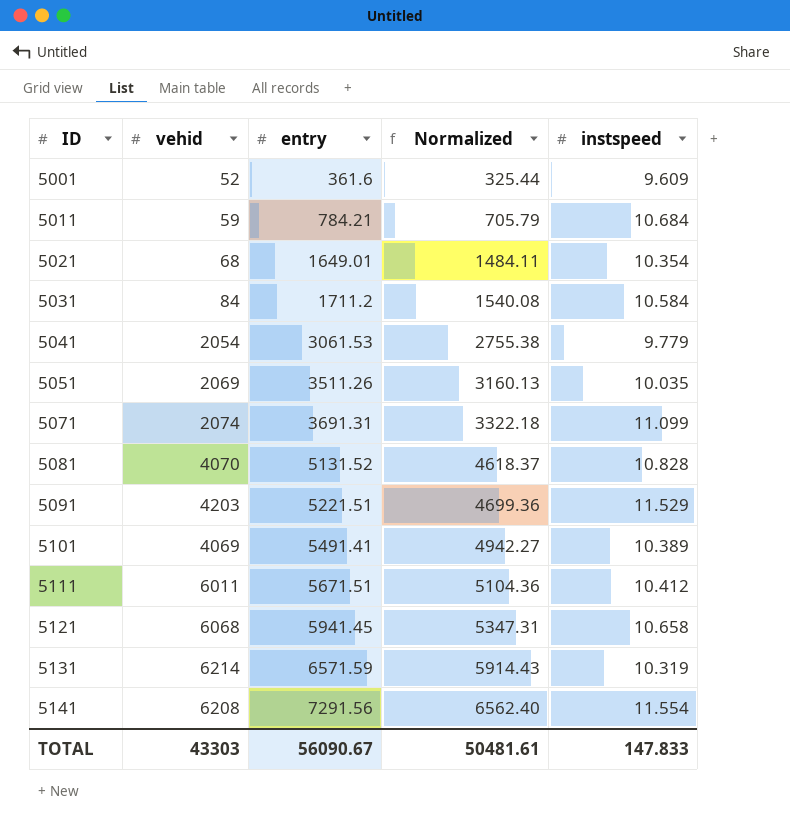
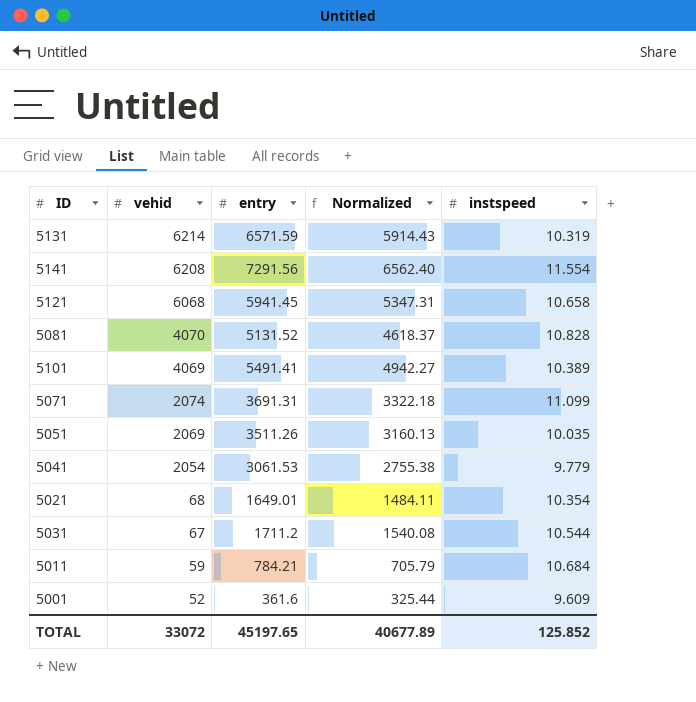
row order: ID ascending -> vehid descending
row 5091: 4203 | 5221.51 | 4699.36 | 11.529 -> none
row 5111: 6011 | 5671.51 | 5104.36 | 10.412 -> none
5031 | vehid: 84 -> 67
5031 | instspeed: 10.584 -> 10.544
TOTAL | vehid: 43303 -> 33072
TOTAL | entry: 56090.67 -> 45197.65
TOTAL | Normalized: 50481.61 -> 40677.89
TOTAL | instspeed: 147.833 -> 125.852

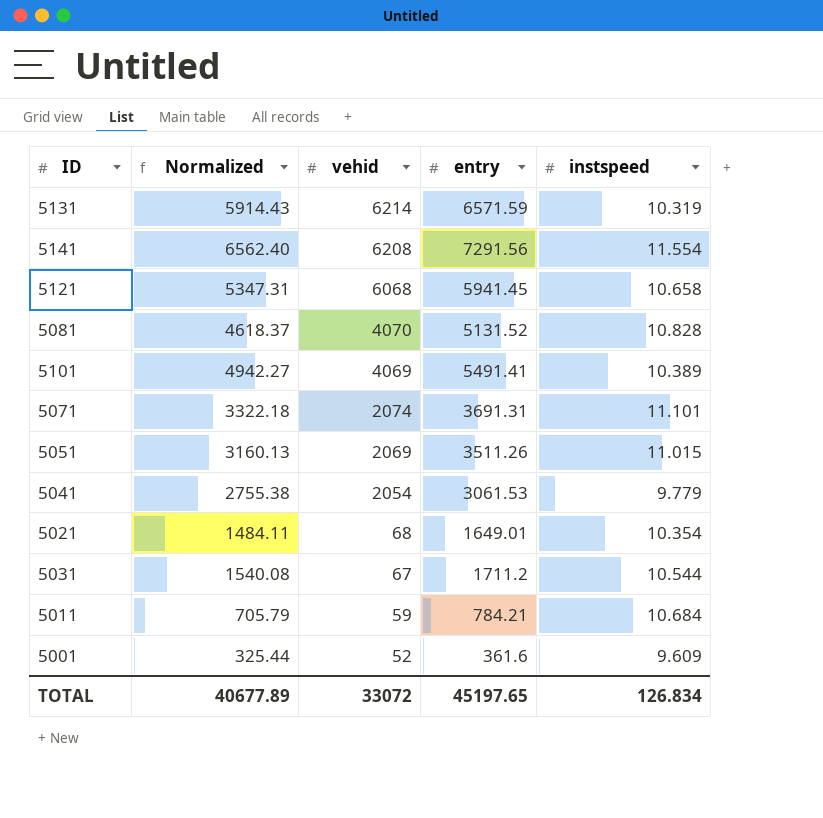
column Normalized | position: 4 -> 2
5071 | instspeed: 11.099 -> 11.101
5051 | instspeed: 10.035 -> 11.015
TOTAL | instspeed: 125.852 -> 126.834

